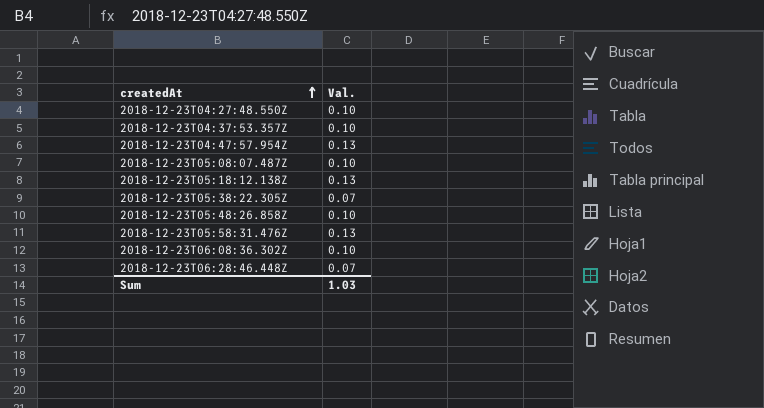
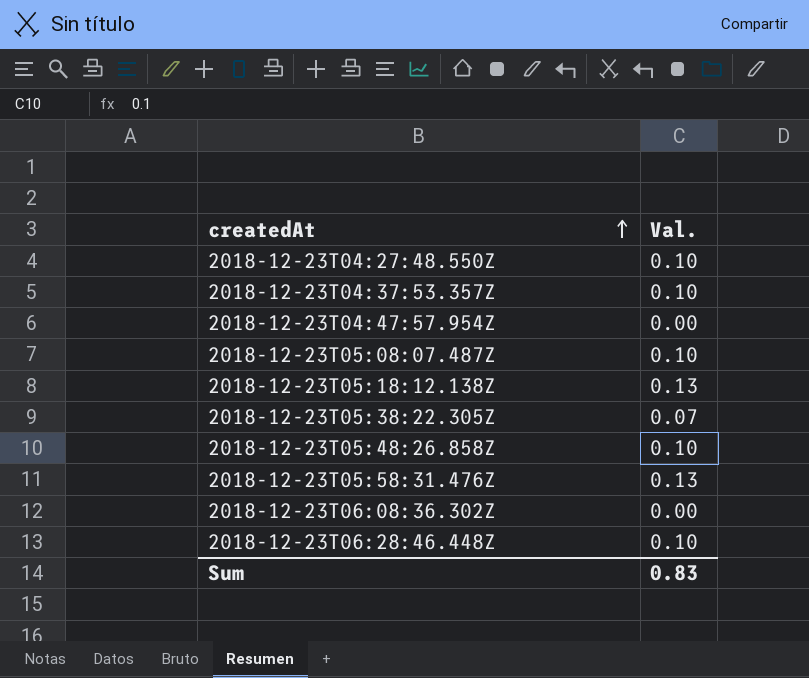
2018-12-23T04:47:57.954Z | Val.: 0.13 -> 0.00
2018-12-23T06:08:36.302Z | Val.: 0.10 -> 0.00
2018-12-23T06:28:46.448Z | Val.: 0.07 -> 0.10
Sum | Val.: 1.03 -> 0.83

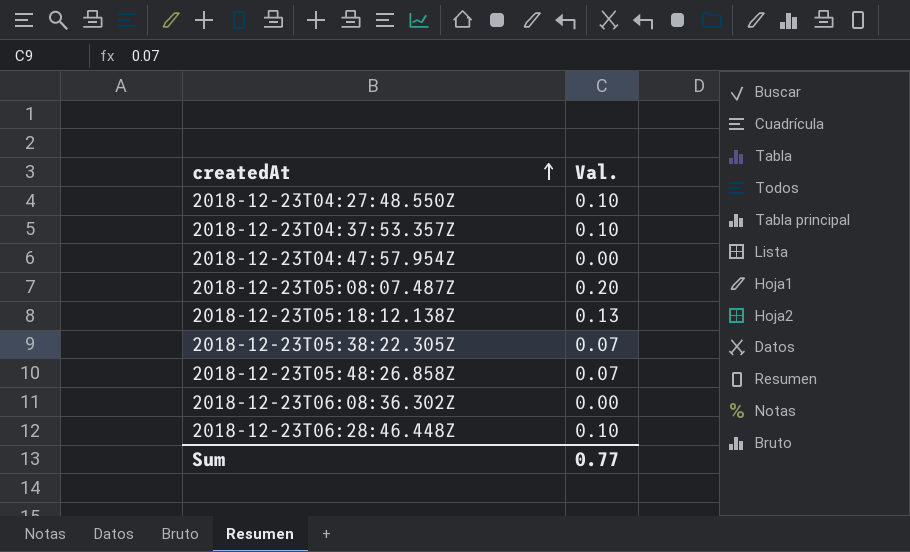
row 2018-12-23T05:58:31.476Z: 0.13 -> none
2018-12-23T05:08:07.487Z | Val.: 0.10 -> 0.20
2018-12-23T05:48:26.858Z | Val.: 0.10 -> 0.07
Sum | Val.: 0.83 -> 0.77

